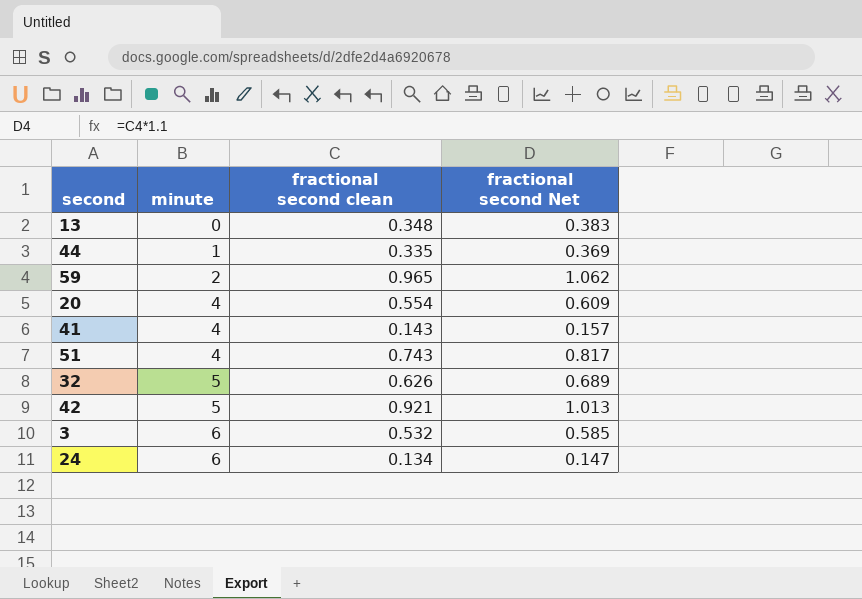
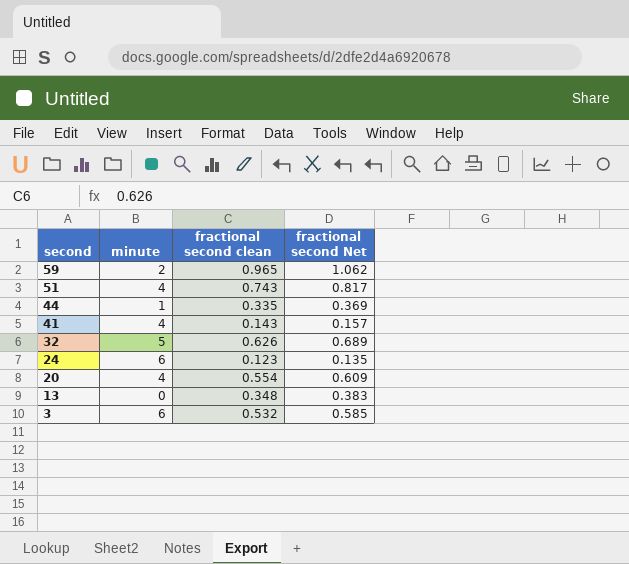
row order: minute ascending -> second descending
row 42: 5 | 0.921 | 1.013 -> none
24 | fractional second clean: 0.134 -> 0.123
24 | fractional second Net: 0.147 -> 0.135

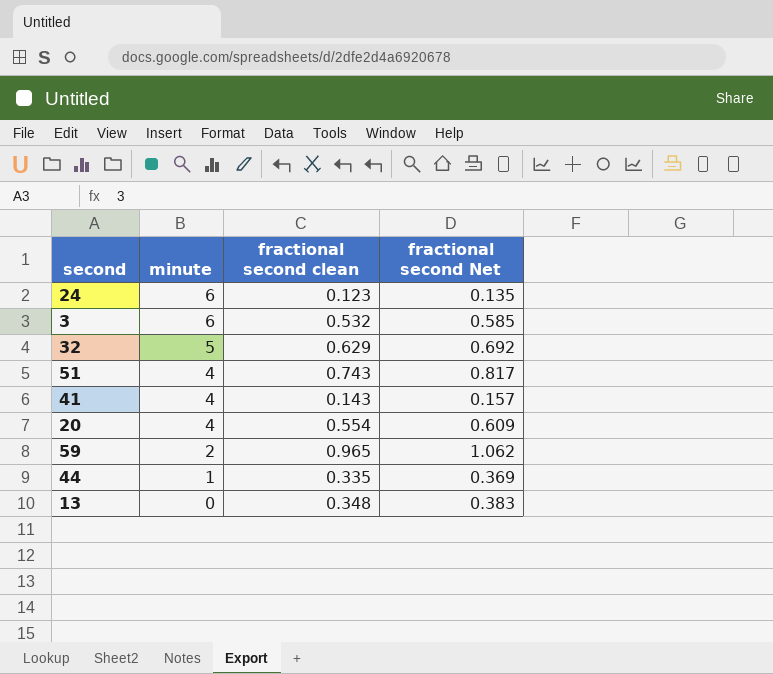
row order: second descending -> minute descending
32 | fractional second clean: 0.626 -> 0.629
32 | fractional second Net: 0.689 -> 0.692

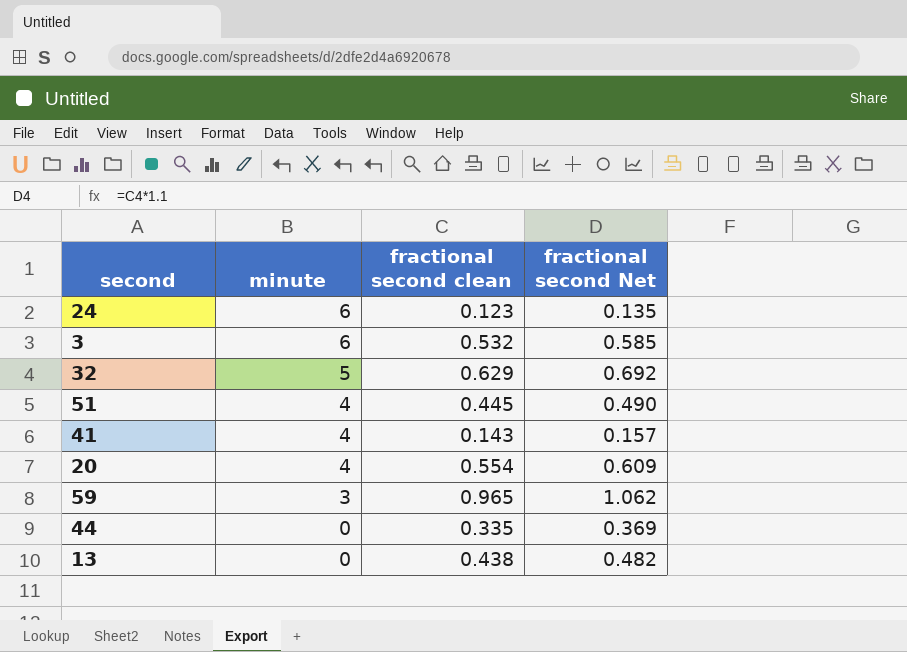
51 | fractional second clean: 0.743 -> 0.445
51 | fractional second Net: 0.817 -> 0.490
59 | minute: 2 -> 3
44 | minute: 1 -> 0
13 | fractional second clean: 0.348 -> 0.438
13 | fractional second Net: 0.383 -> 0.482

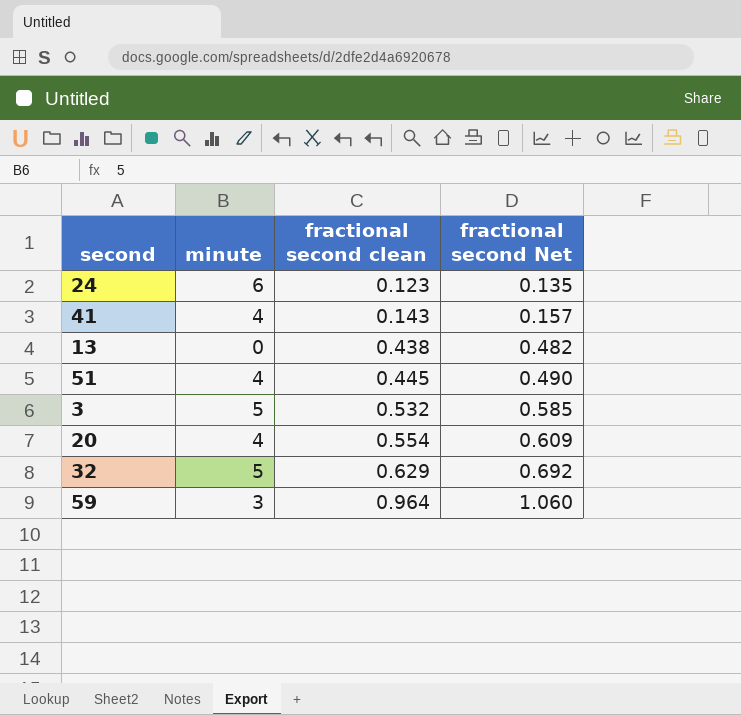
row order: minute descending -> fractional second clean ascending
row 44: 0 | 0.335 | 0.369 -> none
3 | minute: 6 -> 5
59 | fractional second clean: 0.965 -> 0.964
59 | fractional second Net: 1.062 -> 1.060

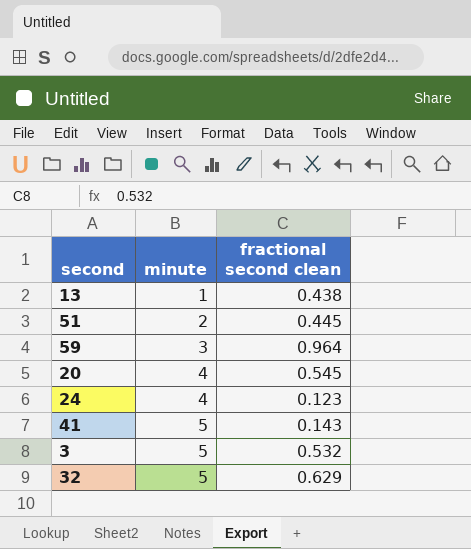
row order: fractional second clean ascending -> minute ascending
column fractional second Net | formula: [fractional second clean] * 1.1 -> none
13 | minute: 0 -> 1
51 | minute: 4 -> 2
20 | fractional second clean: 0.554 -> 0.545
24 | minute: 6 -> 4
41 | minute: 4 -> 5

